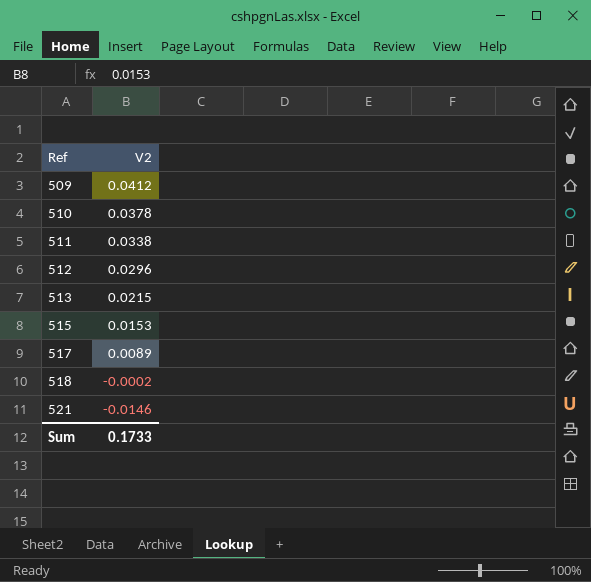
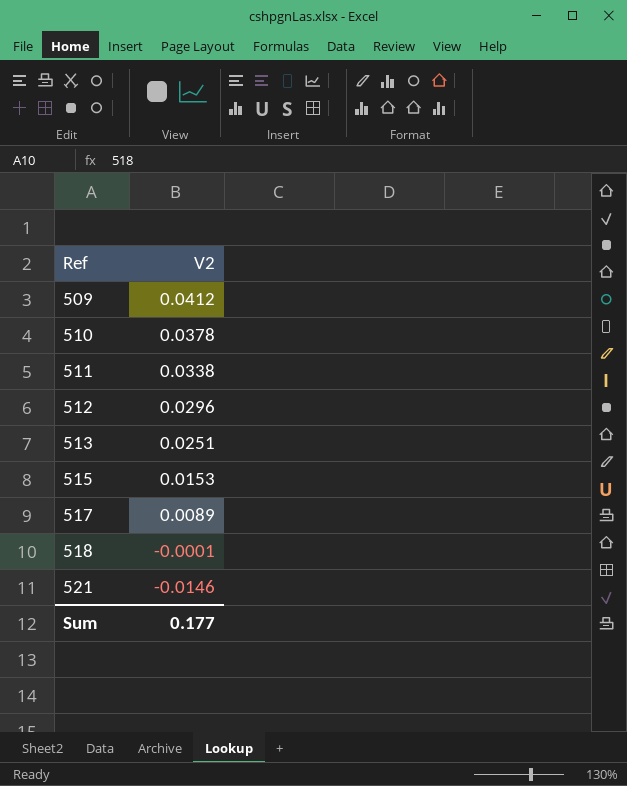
513 | V2: 0.0215 -> 0.0251
518 | V2: -0.0002 -> -0.0001
Sum | V2: 0.1733 -> 0.177

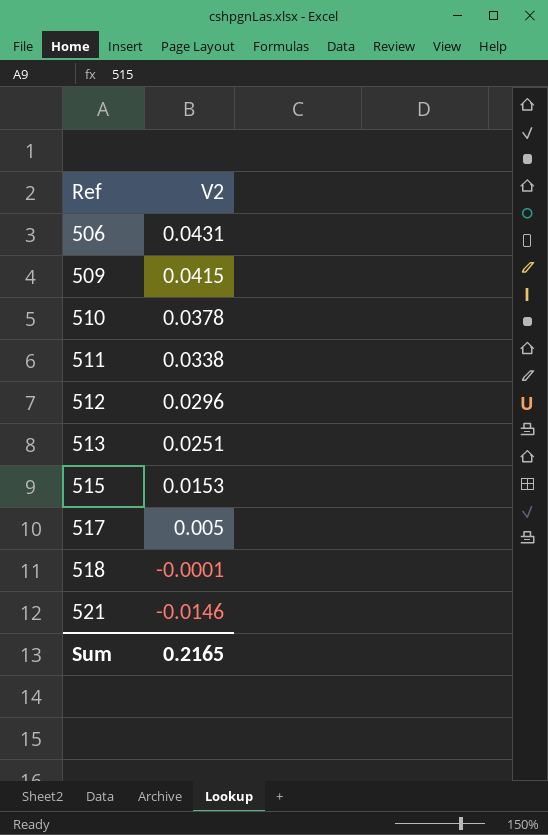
row 506: none -> 0.0431
509 | V2: 0.0412 -> 0.0415
517 | V2: 0.0089 -> 0.005
Sum | V2: 0.177 -> 0.2165

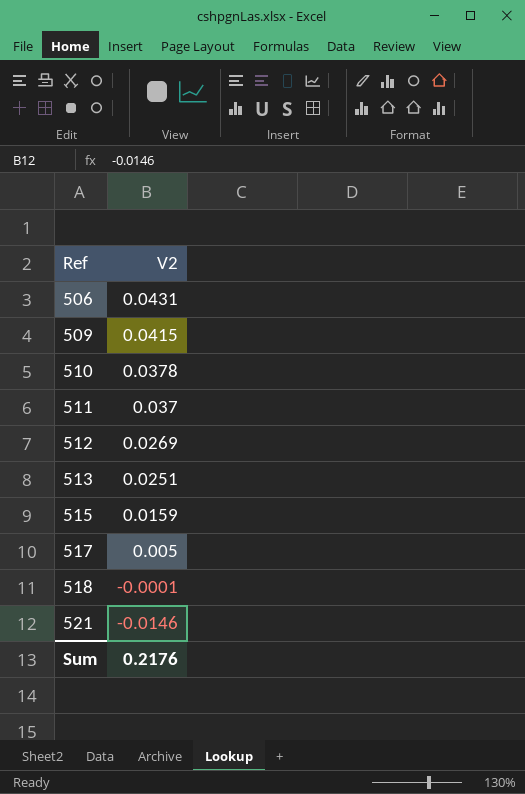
511 | V2: 0.0338 -> 0.037
512 | V2: 0.0296 -> 0.0269
515 | V2: 0.0153 -> 0.0159
Sum | V2: 0.2165 -> 0.2176

